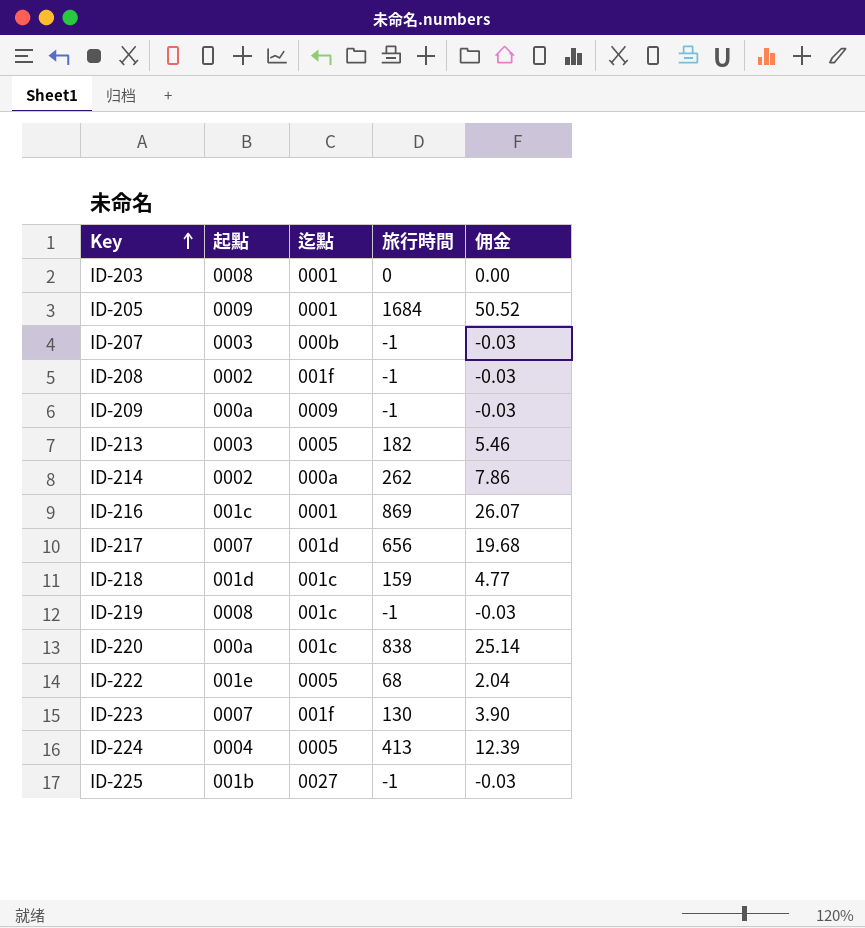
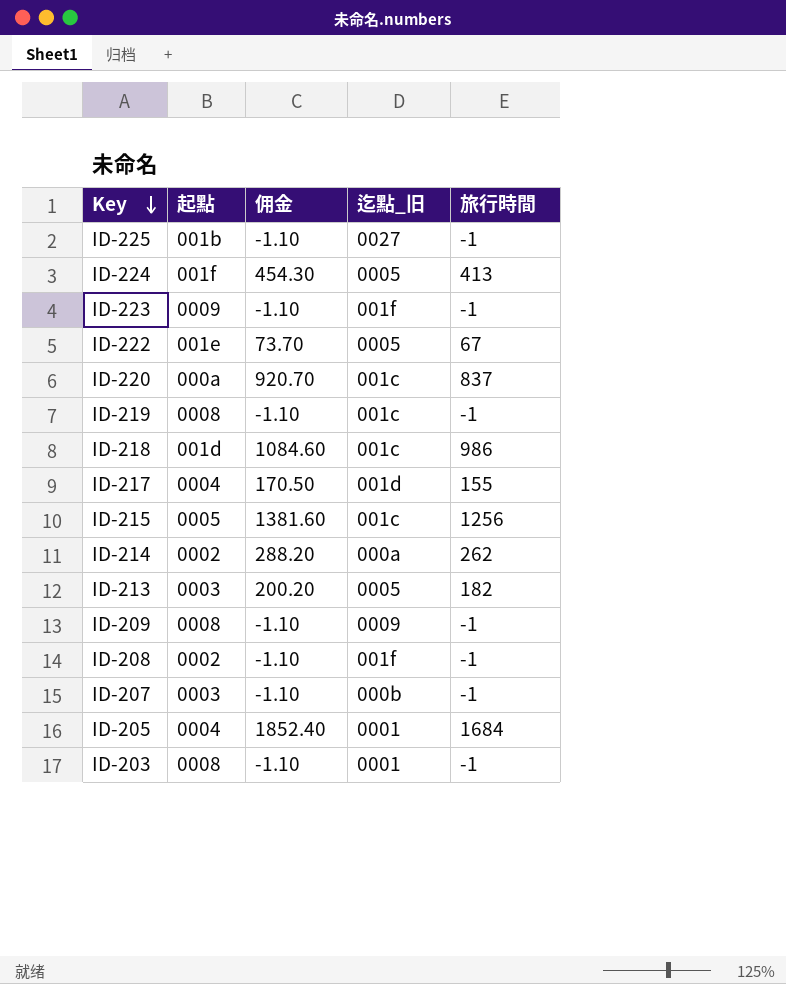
row order: Key ascending -> Key descending
column 佣金 | formula: [旅行時間] * 0.03 -> [旅行時間] * 1.1
column 佣金 | position: 5 -> 3
column name: 迄點 -> 迄點_旧
row ID-216: 001c | 0001 | 869 | 26.07 -> none
ID-224 | 起點: 0004 -> 001f
ID-223 | 起點: 0007 -> 0009
ID-223 | 旅行時間: 130 -> -1
ID-222 | 旅行時間: 68 -> 67
ID-220 | 旅行時間: 838 -> 837
ID-218 | 旅行時間: 159 -> 986
ID-217 | 起點: 0007 -> 0004
ID-217 | 旅行時間: 656 -> 155
row ID-215: none -> 0005 | 1381.60 | 001c | 1256
ID-209 | 起點: 000a -> 0008
ID-205 | 起點: 0009 -> 0004
ID-203 | 旅行時間: 0 -> -1

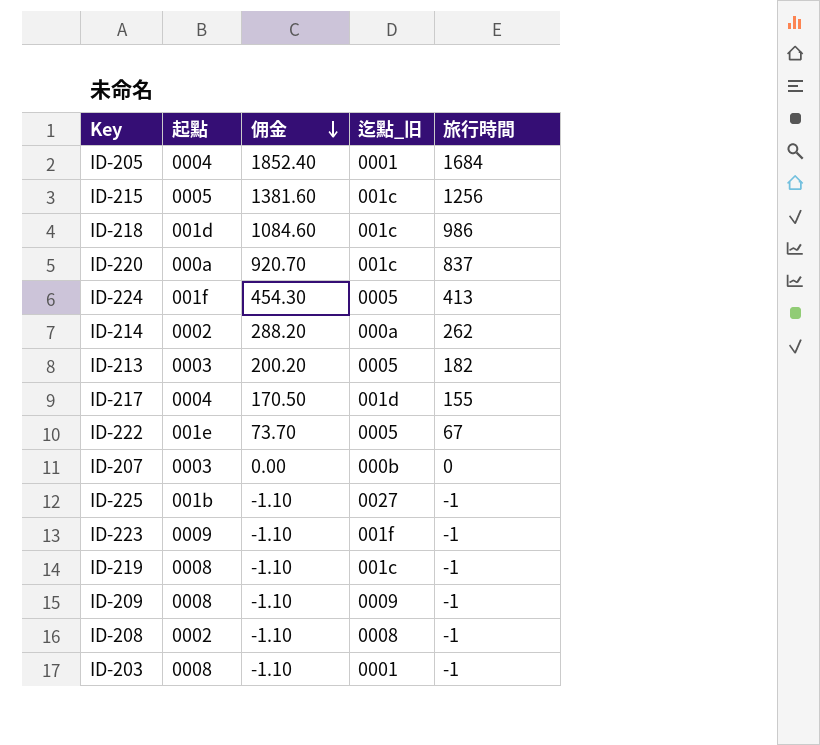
row order: Key descending -> 佣金 descending
ID-207 | 佣金: -1.10 -> 0.00
ID-207 | 旅行時間: -1 -> 0
ID-208 | 迄點_旧: 001f -> 0008

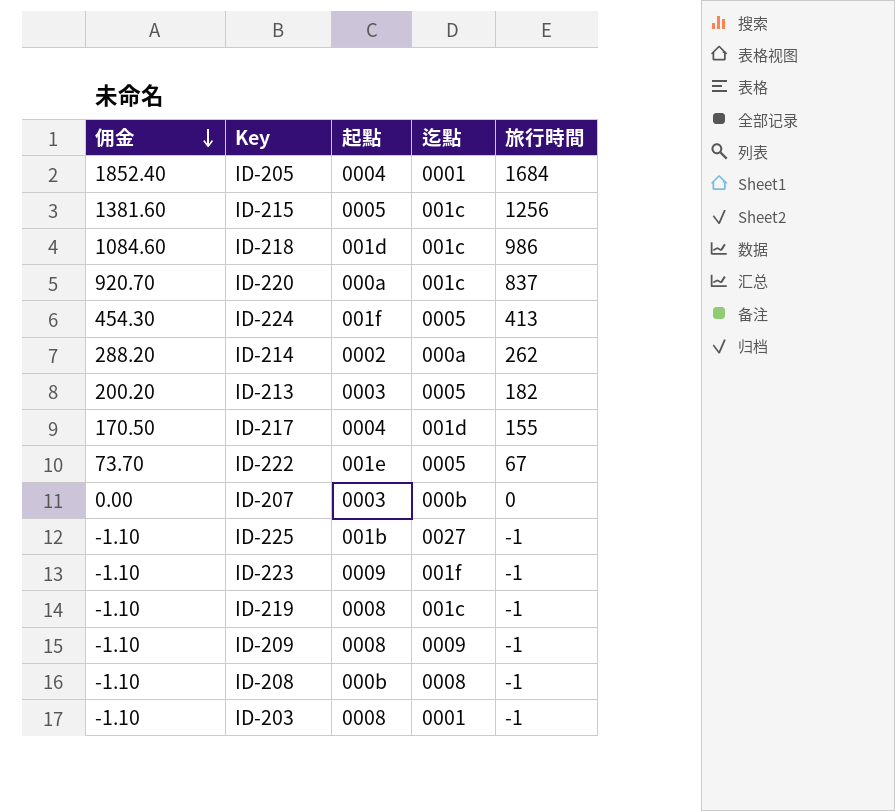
column 佣金 | position: 3 -> 1
column name: 迄點_旧 -> 迄點
ID-208 | 起點: 0002 -> 000b

